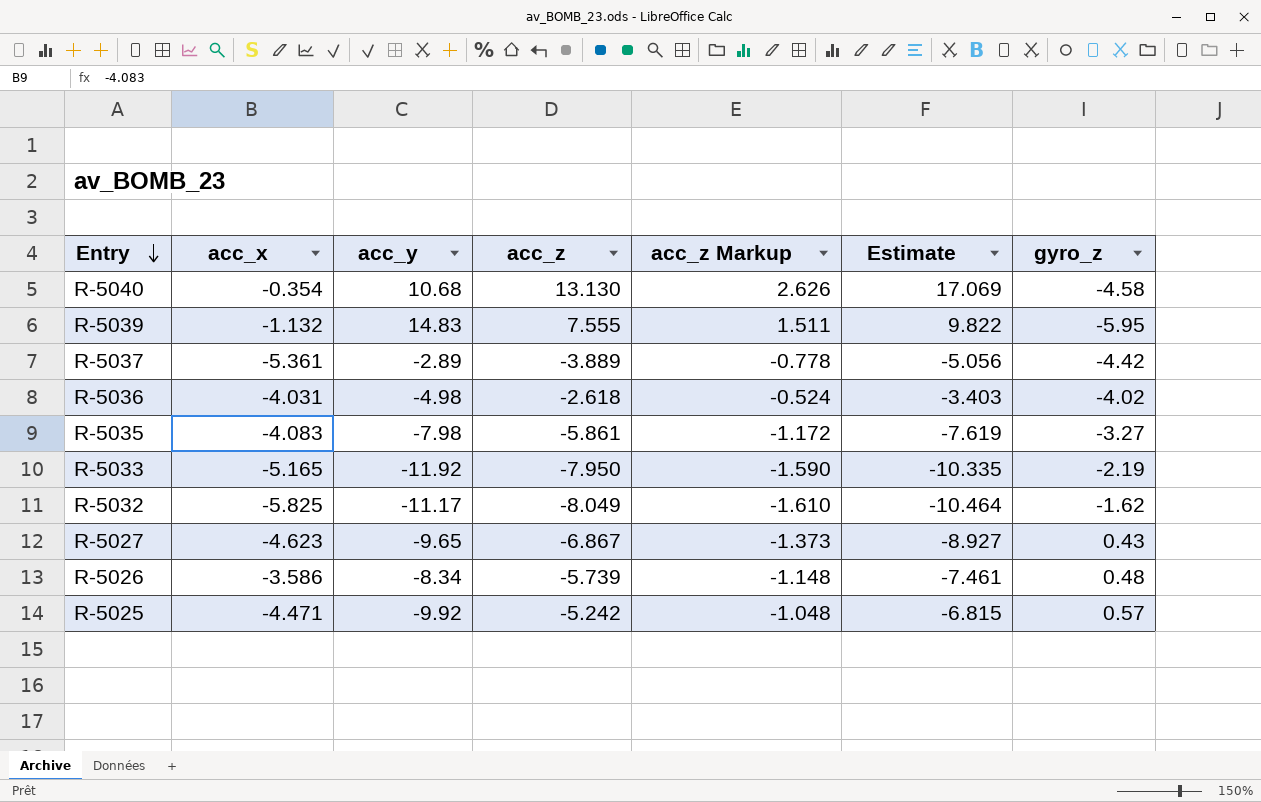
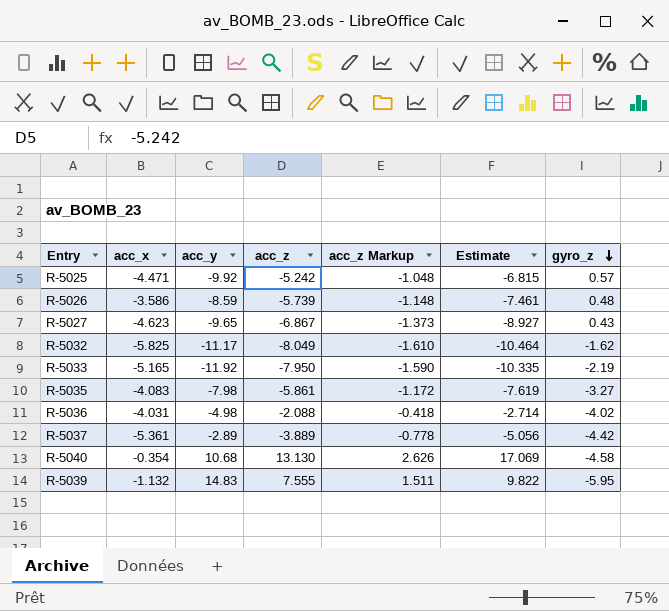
row order: Entry descending -> gyro_z descending
R-5026 | acc_y: -8.34 -> -8.59
R-5036 | acc_z: -2.618 -> -2.088
R-5036 | acc_z Markup: -0.524 -> -0.418
R-5036 | Estimate: -3.403 -> -2.714

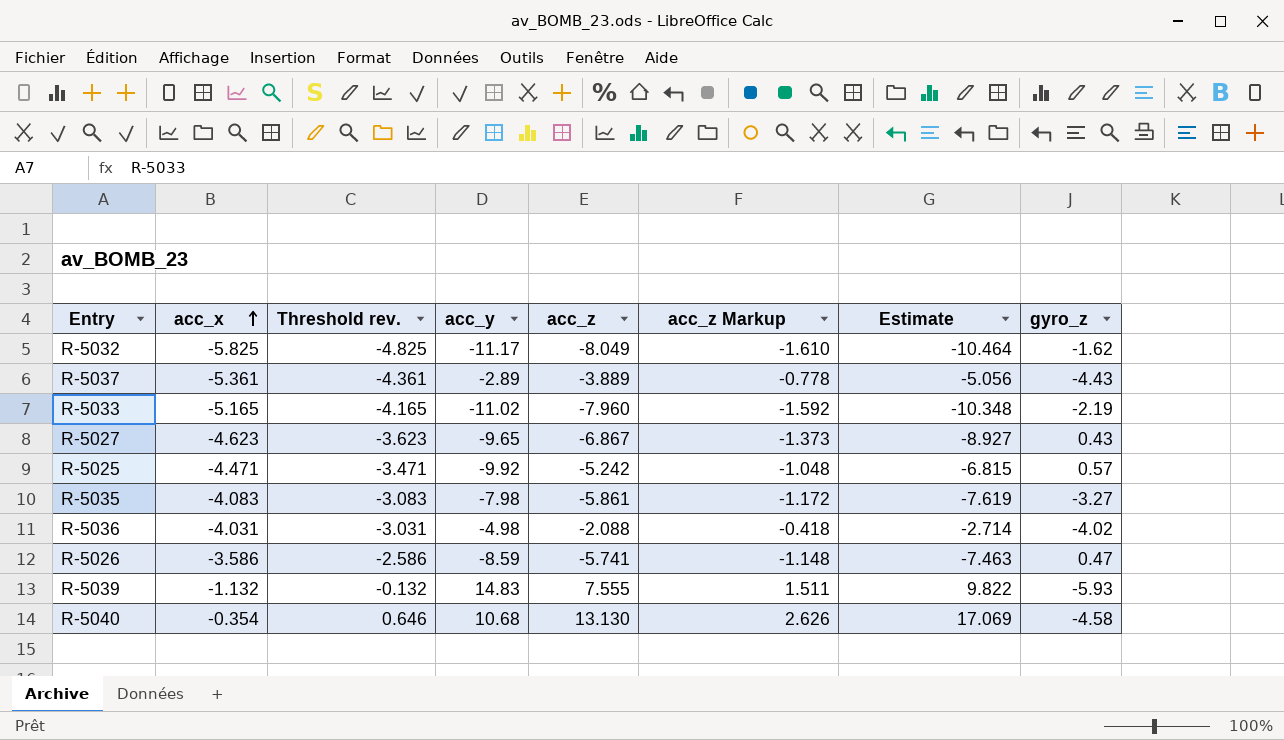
row order: gyro_z descending -> acc_x ascending
column Threshold rev. | formula: none -> [acc_x] + 1
R-5037 | gyro_z: -4.42 -> -4.43
R-5033 | acc_y: -11.92 -> -11.02
R-5033 | acc_z: -7.950 -> -7.960
R-5033 | acc_z Markup: -1.590 -> -1.592
R-5033 | Estimate: -10.335 -> -10.348
R-5026 | acc_z: -5.739 -> -5.741
R-5026 | Estimate: -7.461 -> -7.463
R-5026 | gyro_z: 0.48 -> 0.47
R-5039 | gyro_z: -5.95 -> -5.93

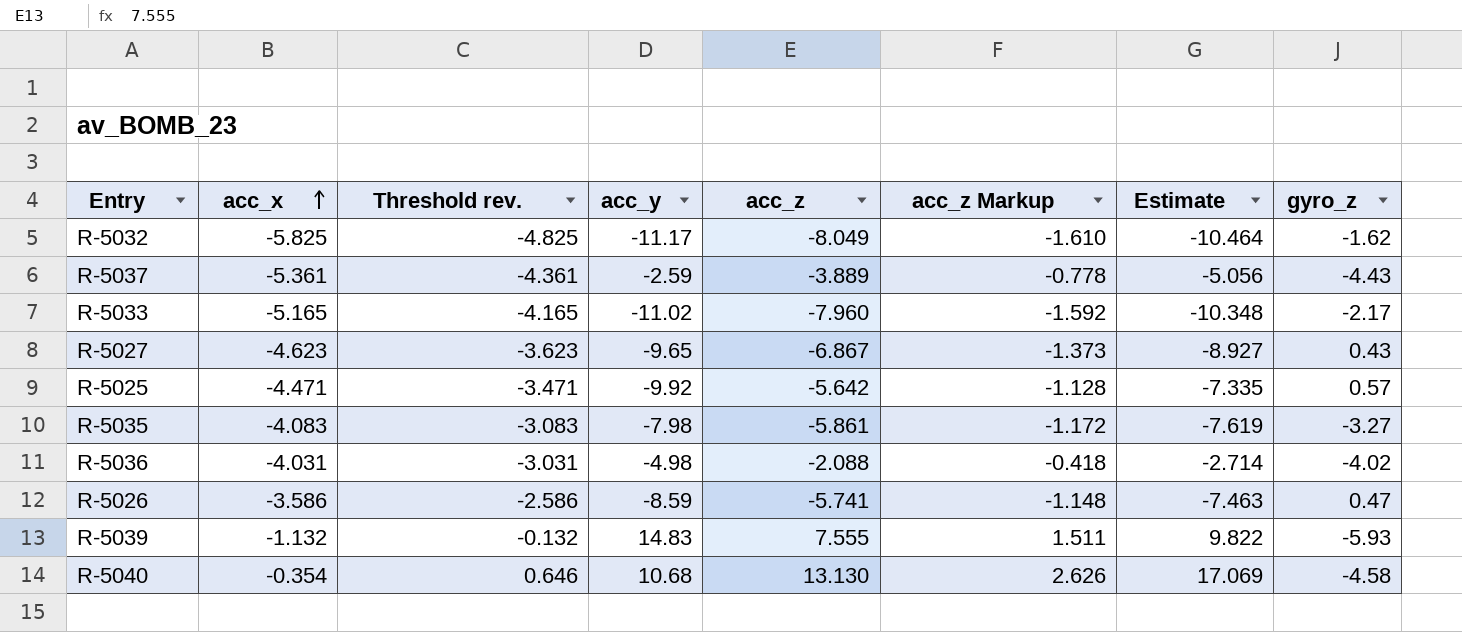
R-5037 | acc_y: -2.89 -> -2.59
R-5033 | gyro_z: -2.19 -> -2.17
R-5025 | acc_z: -5.242 -> -5.642
R-5025 | acc_z Markup: -1.048 -> -1.128
R-5025 | Estimate: -6.815 -> -7.335

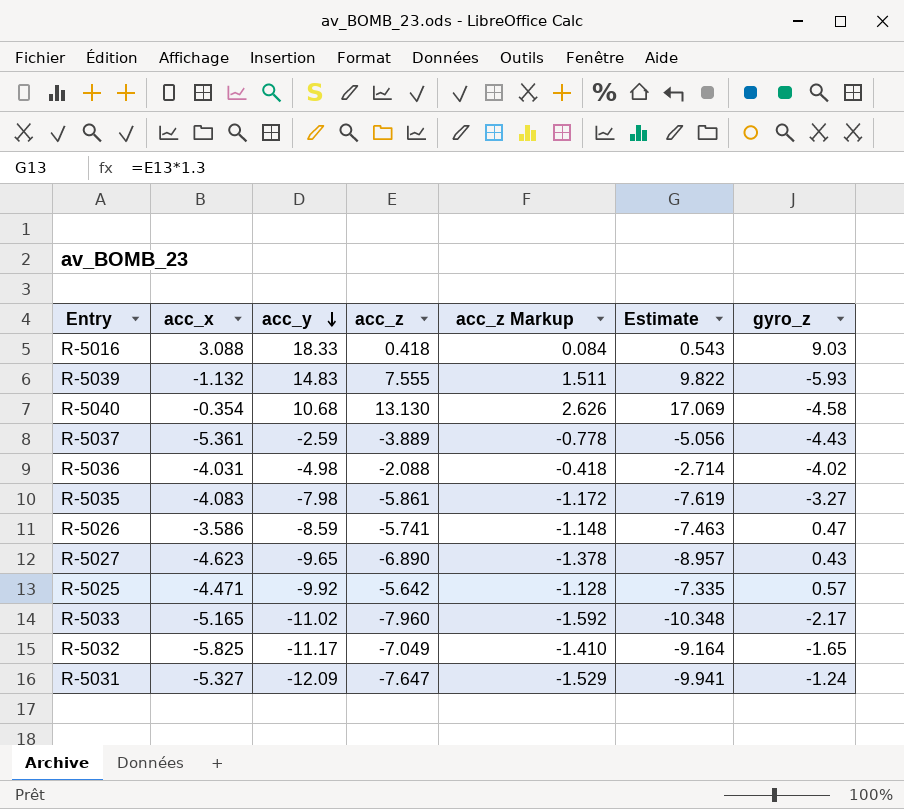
row order: acc_x ascending -> acc_y descending
column Threshold rev. | formula: [acc_x] + 1 -> none
row R-5016: none -> 3.088 | 18.33 | 0.418 | 0.084 | 0.543 | 9.03
R-5027 | acc_z: -6.867 -> -6.890
R-5027 | acc_z Markup: -1.373 -> -1.378
R-5027 | Estimate: -8.927 -> -8.957
R-5032 | acc_z: -8.049 -> -7.049
R-5032 | acc_z Markup: -1.610 -> -1.410
R-5032 | Estimate: -10.464 -> -9.164
R-5032 | gyro_z: -1.62 -> -1.65
row R-5031: none -> -5.327 | -12.09 | -7.647 | -1.529 | -9.941 | -1.24

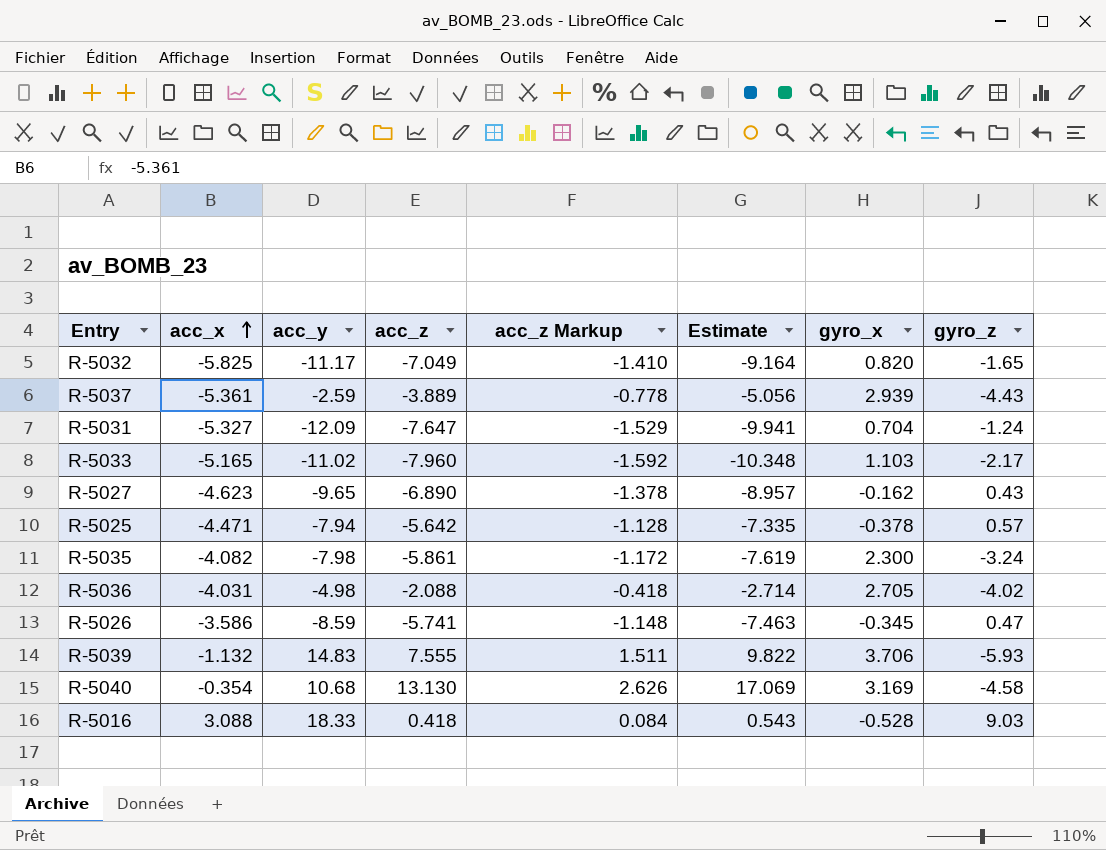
row order: acc_y descending -> acc_x ascending
column gyro_x | position: none -> 7
R-5025 | acc_y: -9.92 -> -7.94
R-5035 | acc_x: -4.083 -> -4.082
R-5035 | gyro_z: -3.27 -> -3.24

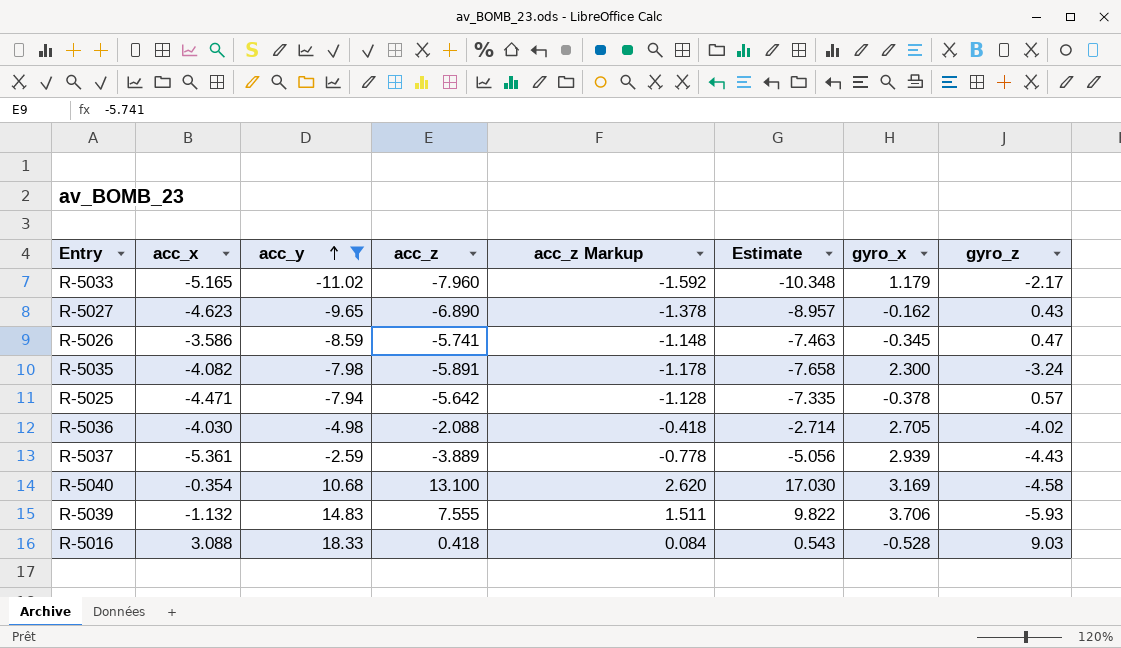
filter: none -> acc_y >= -11.02
row order: acc_x ascending -> acc_y ascending
R-5033 | gyro_x: 1.103 -> 1.179
R-5035 | acc_z: -5.861 -> -5.891
R-5035 | acc_z Markup: -1.172 -> -1.178
R-5035 | Estimate: -7.619 -> -7.658
R-5036 | acc_x: -4.031 -> -4.030
R-5040 | acc_z: 13.130 -> 13.100
R-5040 | acc_z Markup: 2.626 -> 2.620
R-5040 | Estimate: 17.069 -> 17.030

